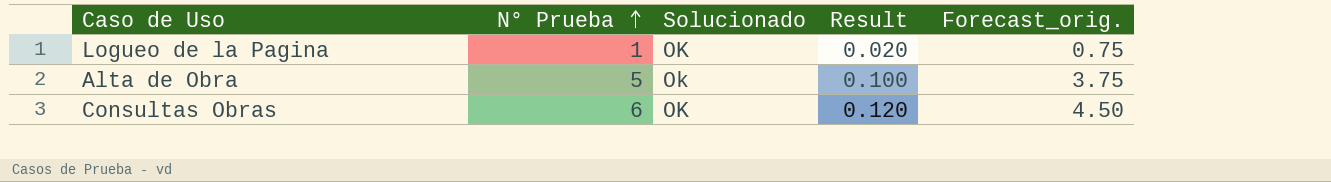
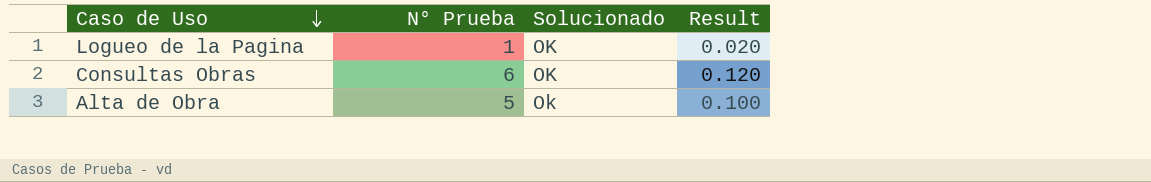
row order: N° Prueba ascending -> Caso de Uso descending
column Forecast_orig. | formula: [N° Prueba] * 0.75 -> none

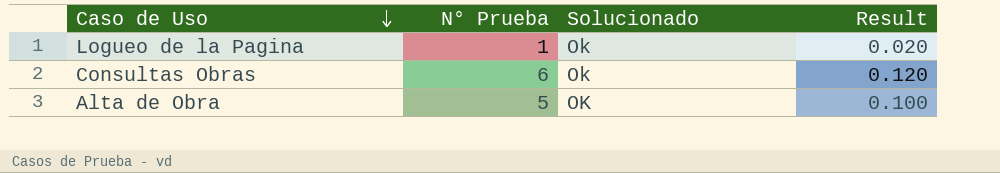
Logueo de la Pagina | Solucionado: OK -> Ok
Consultas Obras | Solucionado: OK -> Ok
Alta de Obra | Solucionado: Ok -> OK

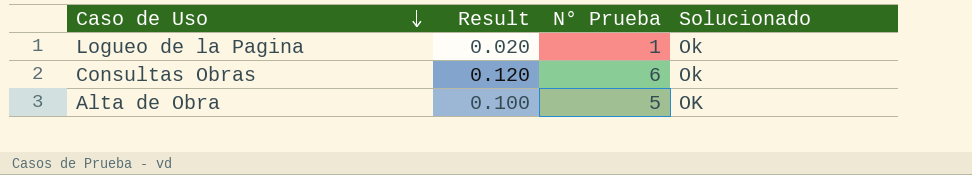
column Result | position: 4 -> 2

